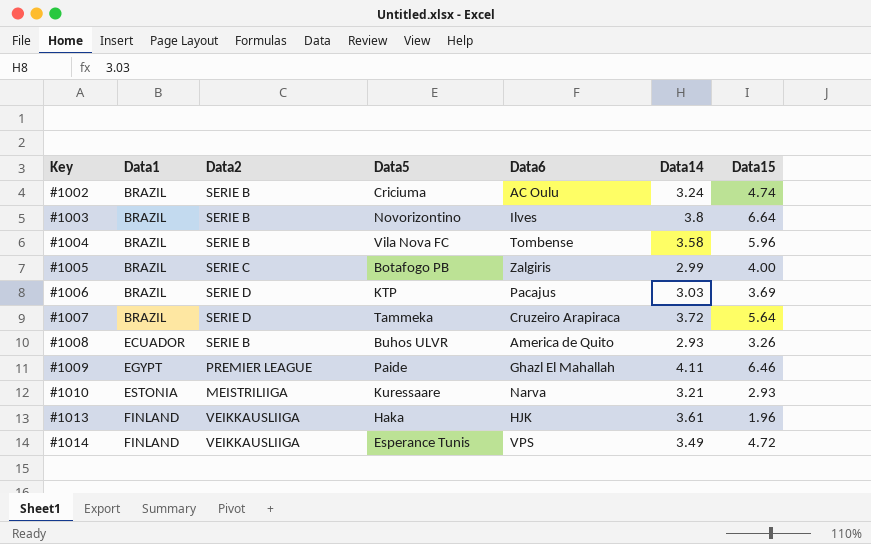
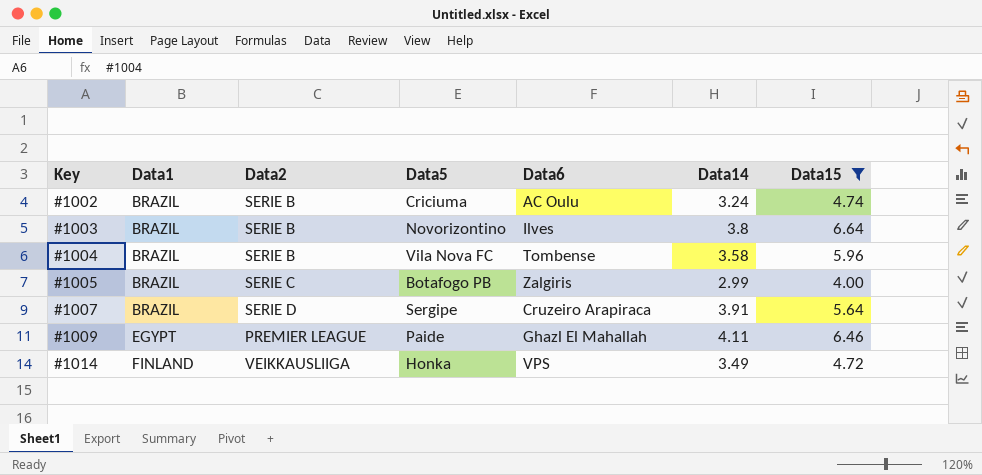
filter: none -> Data15 >= 4.00
#1007 | Data5: Tammeka -> Sergipe
#1007 | Data14: 3.72 -> 3.91
#1014 | Data5: Esperance Tunis -> Honka

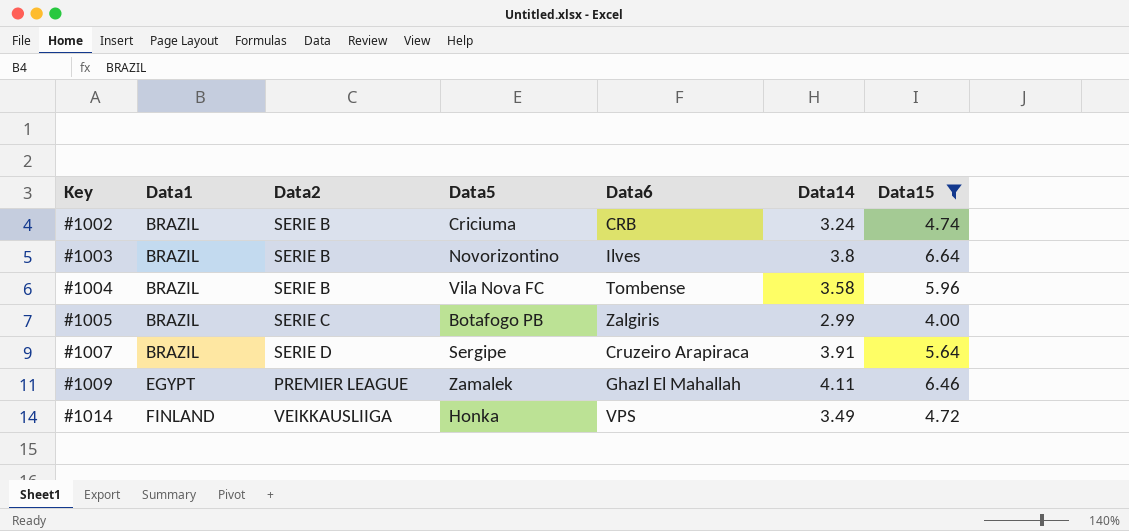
#1002 | Data6: AC Oulu -> CRB
#1009 | Data5: Paide -> Zamalek

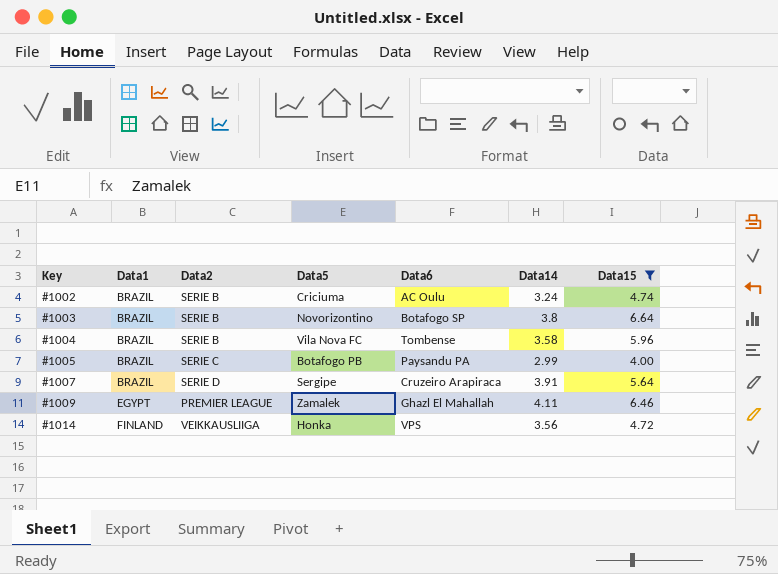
#1002 | Data6: CRB -> AC Oulu
#1003 | Data6: Ilves -> Botafogo SP
#1005 | Data6: Zalgiris -> Paysandu PA
#1014 | Data14: 3.49 -> 3.56

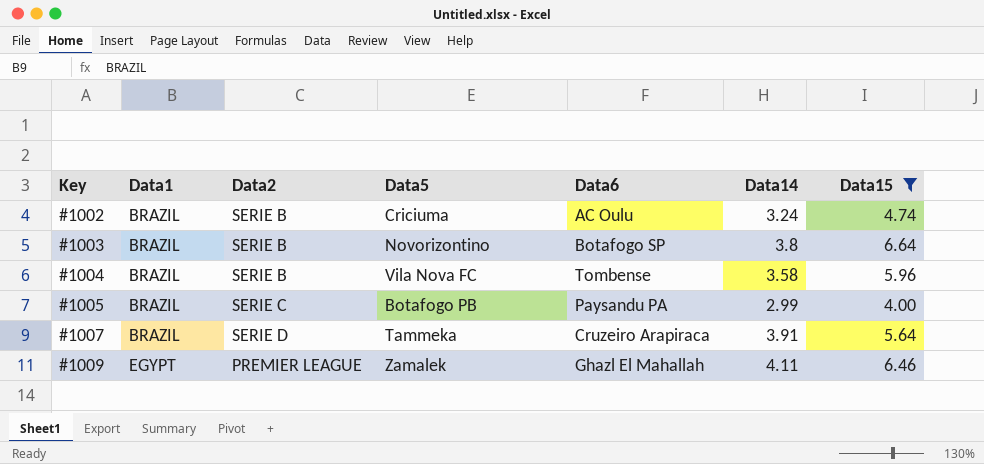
row #1014: FINLAND | VEIKKAUSLIIGA | Honka | VPS | 3.56 | 4.72 -> none
#1007 | Data5: Sergipe -> Tammeka

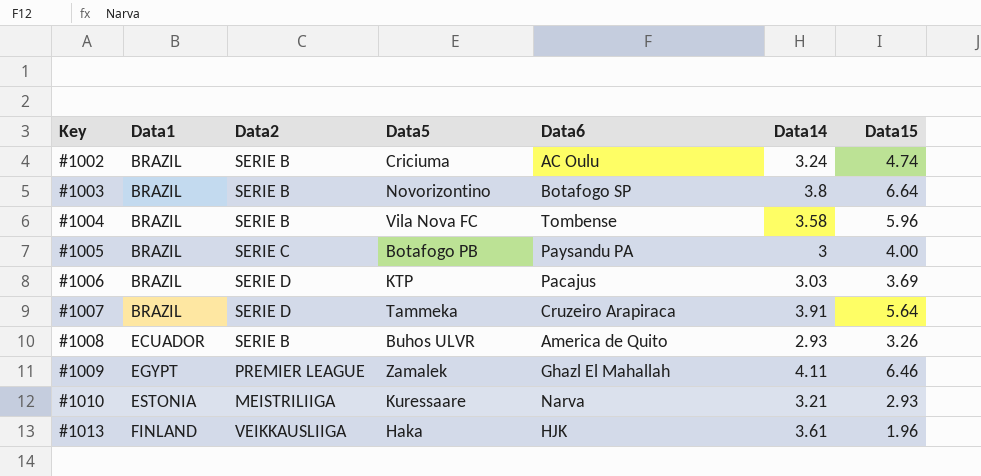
filter: Data15 >= 4.00 -> none
#1005 | Data14: 2.99 -> 3

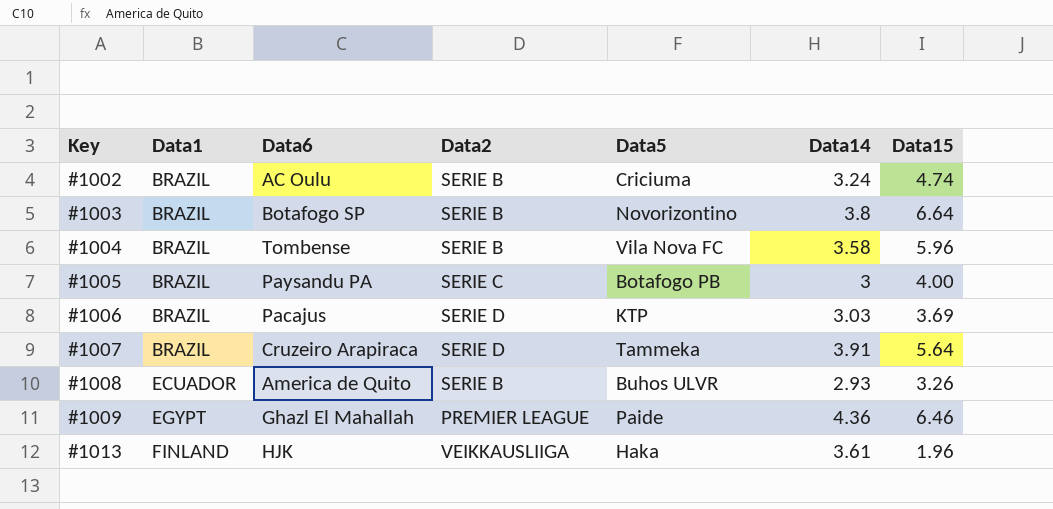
column Data6 | position: 5 -> 3
row #1010: ESTONIA | MEISTRILIIGA | Kuressaare | Narva | 3.21 | 2.93 -> none
#1009 | Data5: Zamalek -> Paide
#1009 | Data14: 4.11 -> 4.36

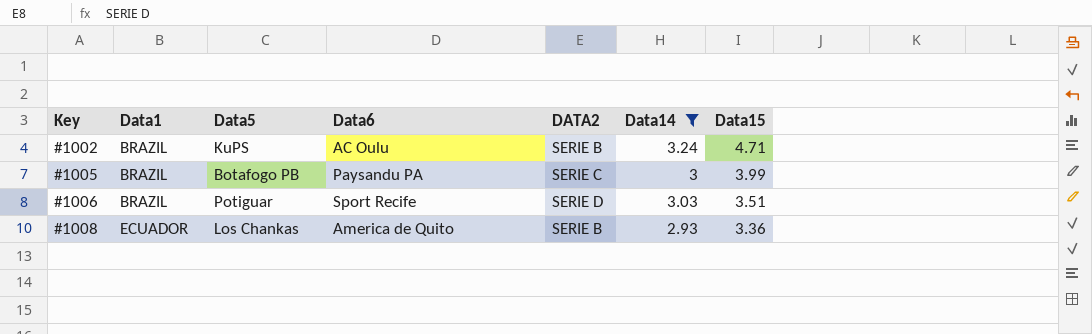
filter: none -> Data14 <= 3.24
column Data5 | position: 5 -> 3
column name: Data2 -> DATA2
#1002 | Data5: Criciuma -> KuPS
#1002 | Data15: 4.74 -> 4.71
#1005 | Data15: 4.00 -> 3.99
#1006 | Data5: KTP -> Potiguar
#1006 | Data6: Pacajus -> Sport Recife
#1006 | Data15: 3.69 -> 3.51
#1008 | Data5: Buhos ULVR -> Los Chankas
#1008 | Data15: 3.26 -> 3.36

